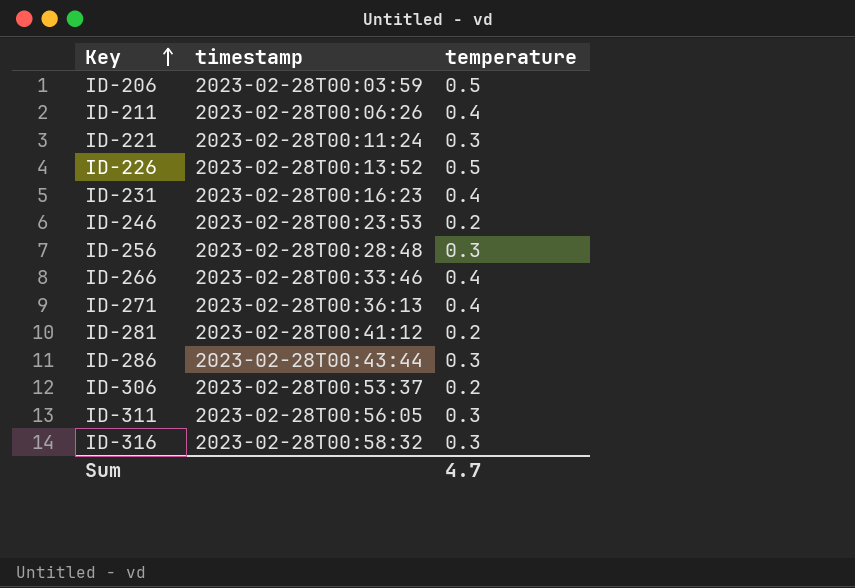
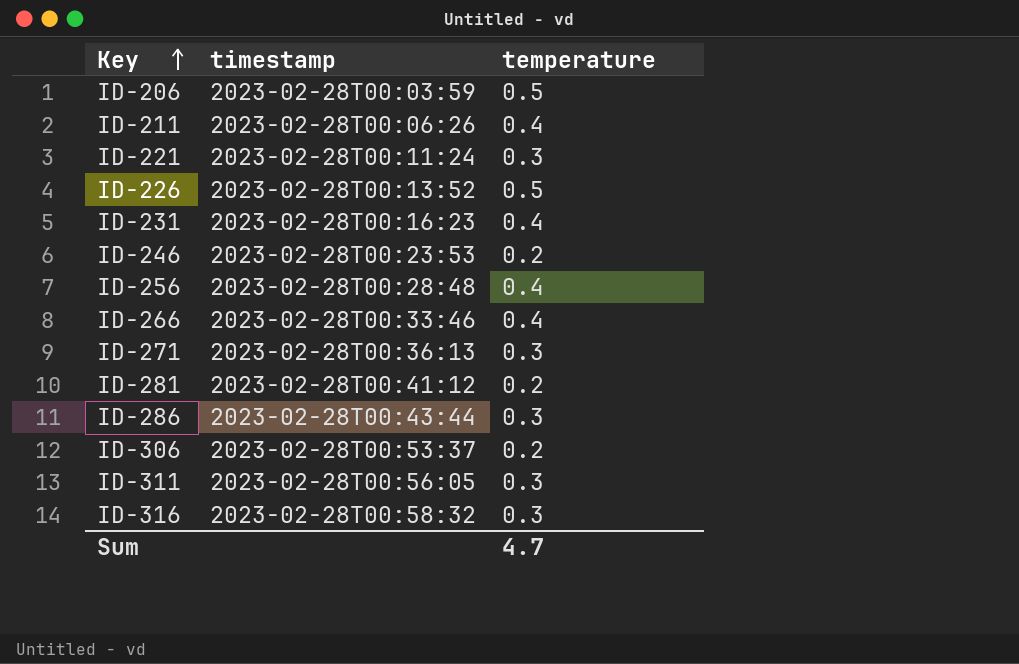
ID-256 | temperature: 0.3 -> 0.4
ID-271 | temperature: 0.4 -> 0.3

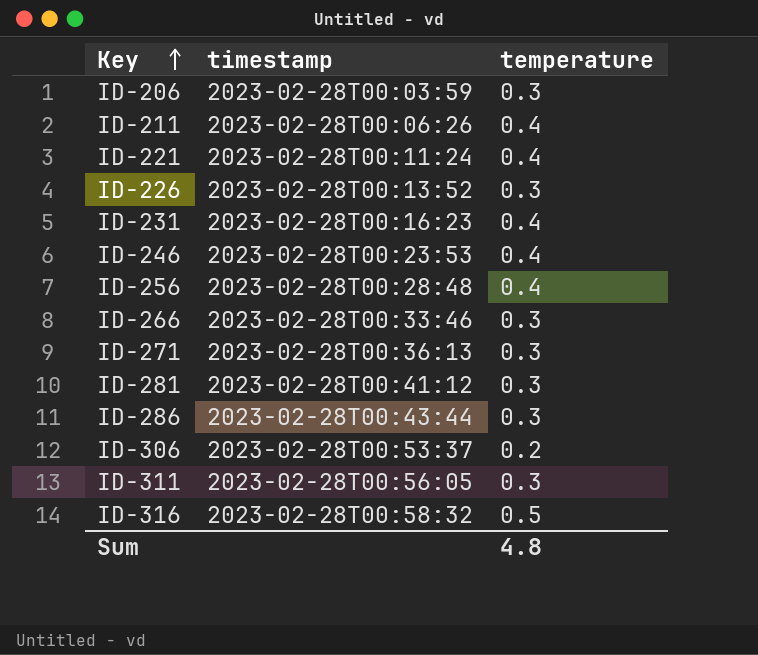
ID-206 | temperature: 0.5 -> 0.3
ID-221 | temperature: 0.3 -> 0.4
ID-226 | temperature: 0.5 -> 0.3
ID-246 | temperature: 0.2 -> 0.4
ID-266 | temperature: 0.4 -> 0.3
ID-281 | temperature: 0.2 -> 0.3
ID-316 | temperature: 0.3 -> 0.5
Sum | temperature: 4.7 -> 4.8

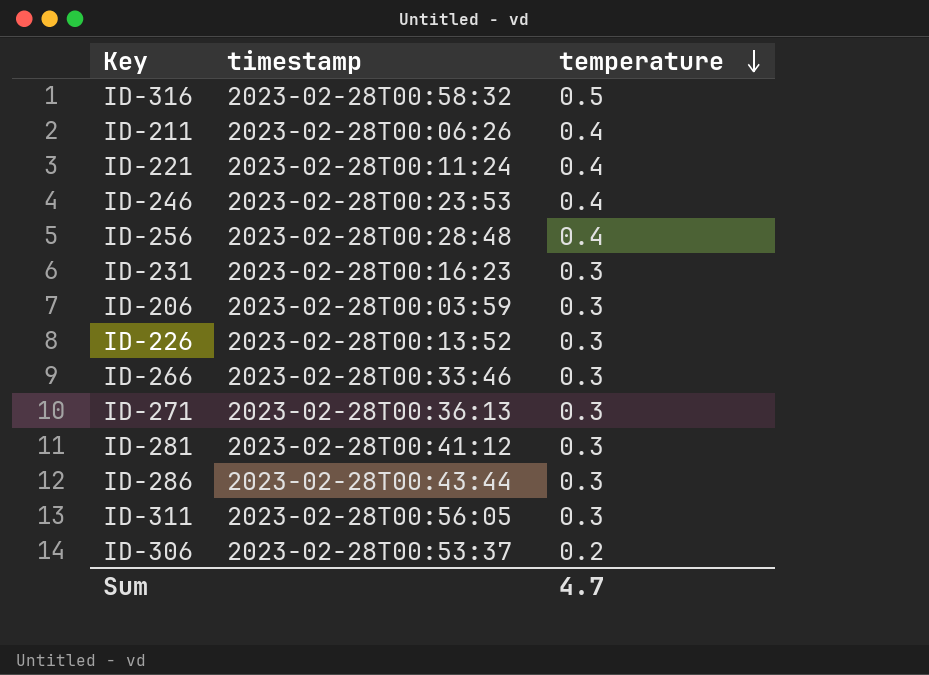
row order: Key ascending -> temperature descending
ID-231 | temperature: 0.4 -> 0.3
Sum | temperature: 4.8 -> 4.7

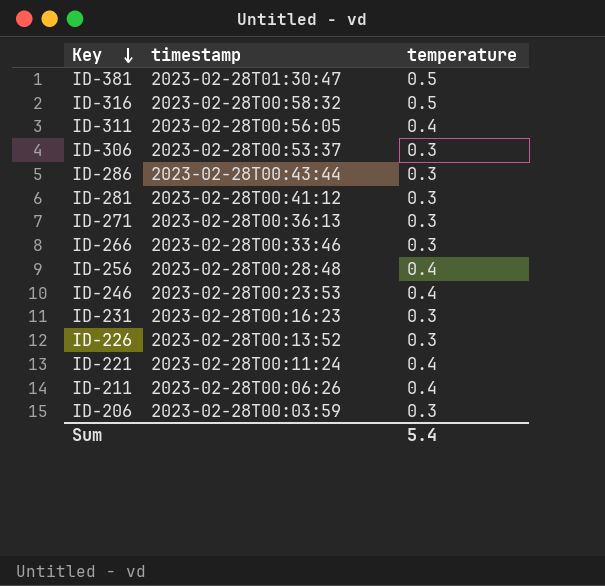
row order: temperature descending -> Key descending
row ID-381: none -> 2023-02-28T01:30:47 | 0.5
ID-311 | temperature: 0.3 -> 0.4
ID-306 | temperature: 0.2 -> 0.3
Sum | temperature: 4.7 -> 5.4

